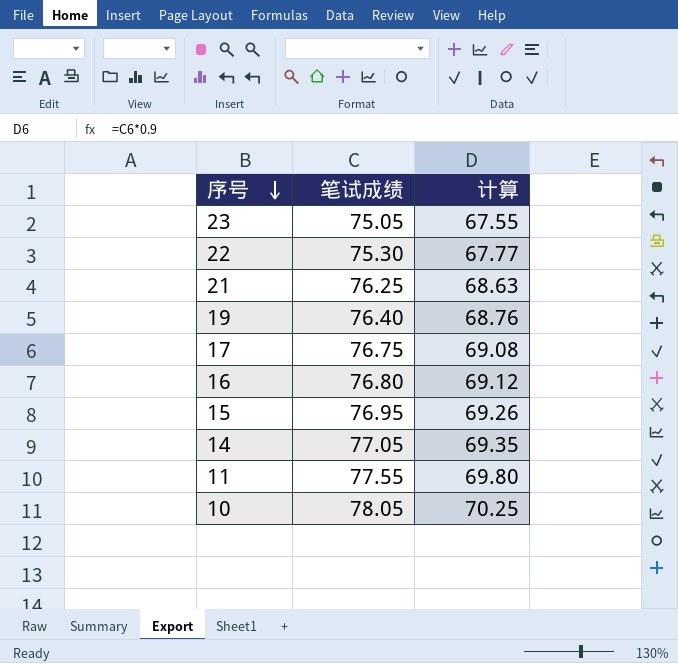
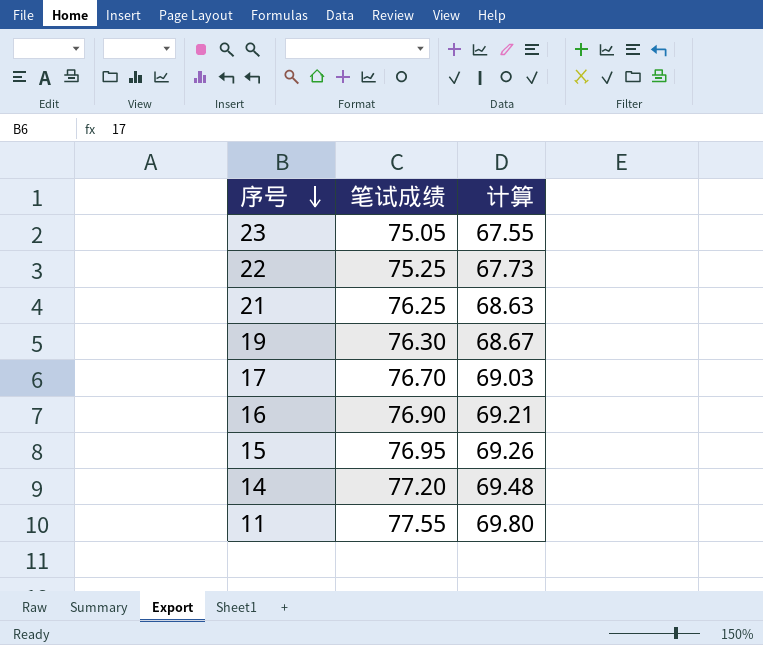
row 10: 78.05 | 70.25 -> none
22 | 笔试成绩: 75.30 -> 75.25
22 | 计算: 67.77 -> 67.73
19 | 笔试成绩: 76.40 -> 76.30
19 | 计算: 68.76 -> 68.67
17 | 笔试成绩: 76.75 -> 76.70
17 | 计算: 69.08 -> 69.03
16 | 笔试成绩: 76.80 -> 76.90
16 | 计算: 69.12 -> 69.21
14 | 笔试成绩: 77.05 -> 77.20
14 | 计算: 69.35 -> 69.48

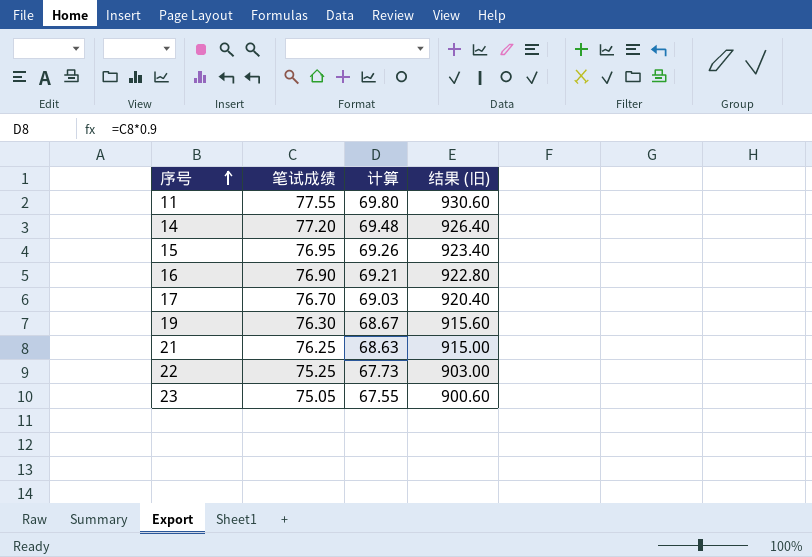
row order: 序号 descending -> 序号 ascending
column 结果 (旧) | formula: none -> [笔试成绩] * 12

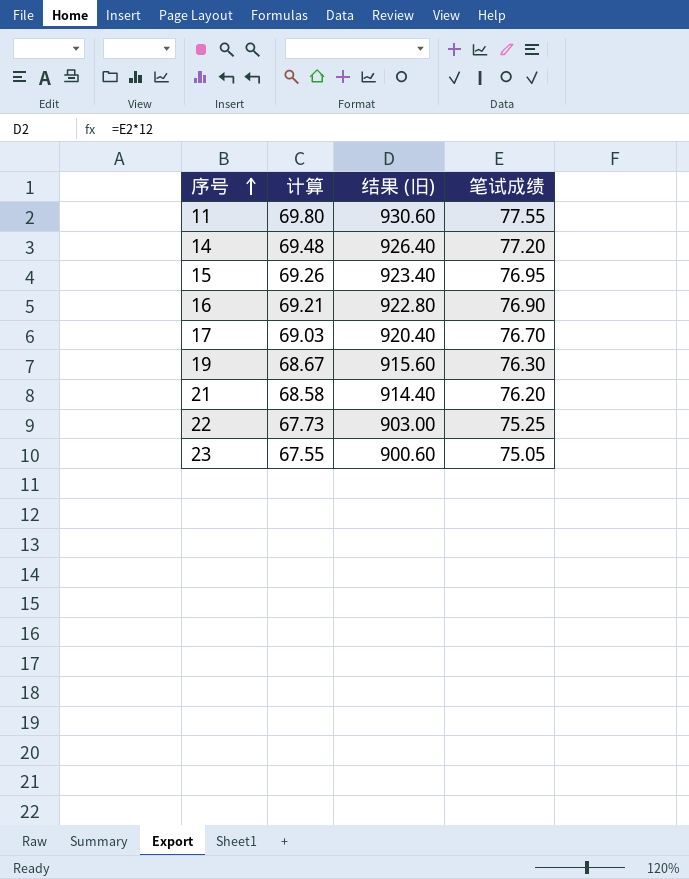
column 笔试成绩 | position: 2 -> 4
21 | 计算: 68.63 -> 68.58
21 | 结果 (旧): 915.00 -> 914.40
21 | 笔试成绩: 76.25 -> 76.20

